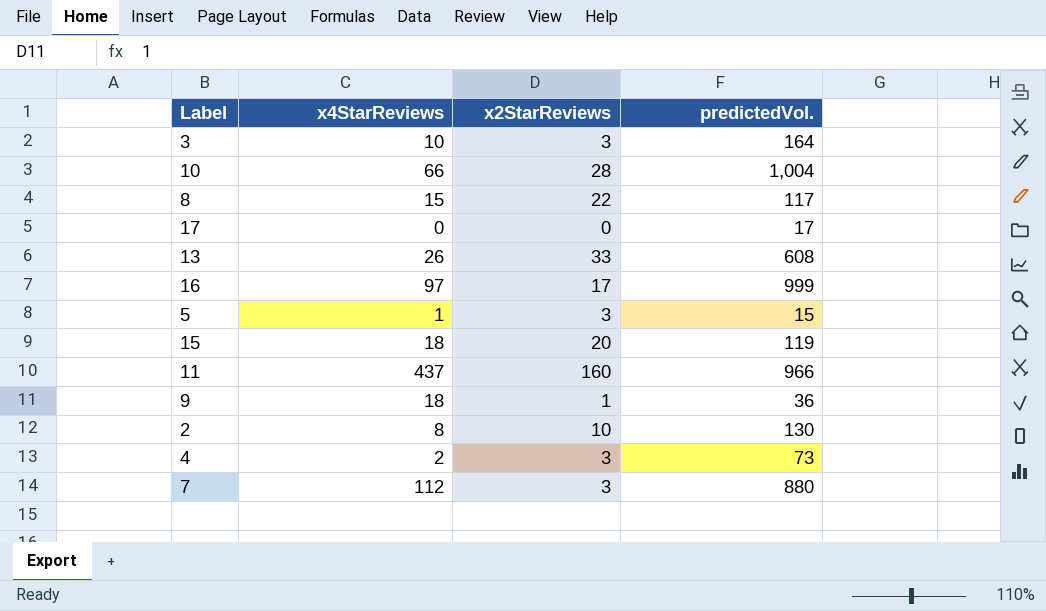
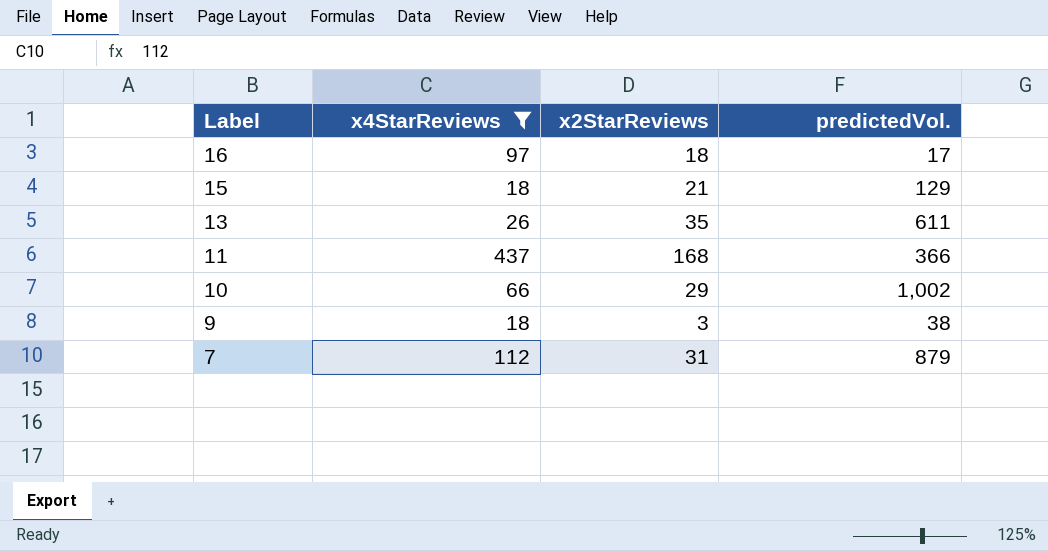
filter: none -> x4StarReviews >= 18
row order: none -> Label descending
16 | x2StarReviews: 17 -> 18
16 | predictedVol.: 999 -> 17
15 | x2StarReviews: 20 -> 21
15 | predictedVol.: 119 -> 129
13 | x2StarReviews: 33 -> 35
13 | predictedVol.: 608 -> 611
11 | x2StarReviews: 160 -> 168
11 | predictedVol.: 966 -> 366
10 | x2StarReviews: 28 -> 29
10 | predictedVol.: 1,004 -> 1,002
9 | x2StarReviews: 1 -> 3
9 | predictedVol.: 36 -> 38
7 | x2StarReviews: 3 -> 31
7 | predictedVol.: 880 -> 879

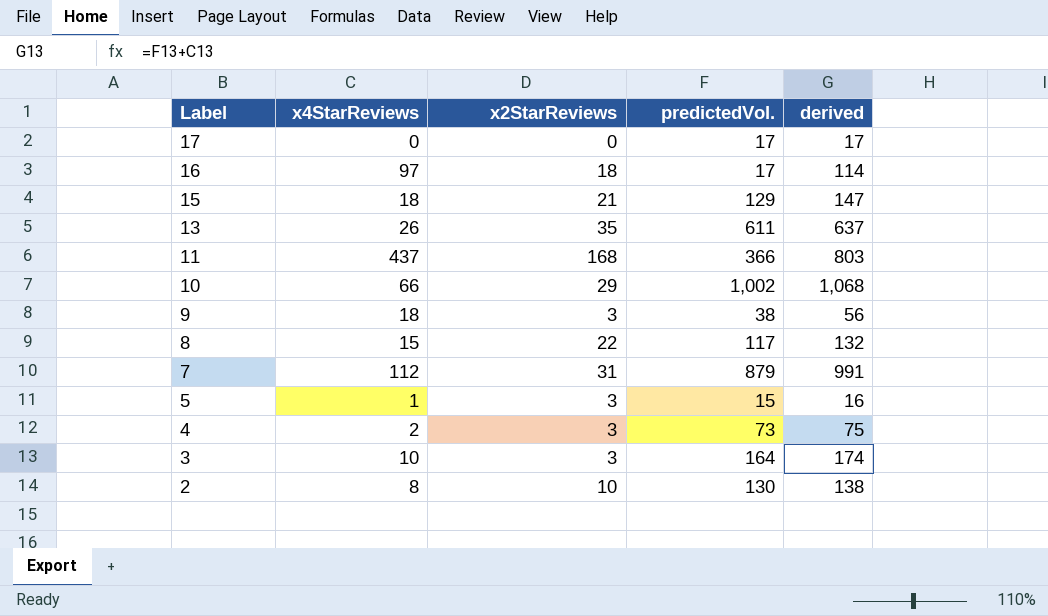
filter: x4StarReviews >= 18 -> none
column derived | formula: none -> [x4StarReviews] + [predictedVol.]

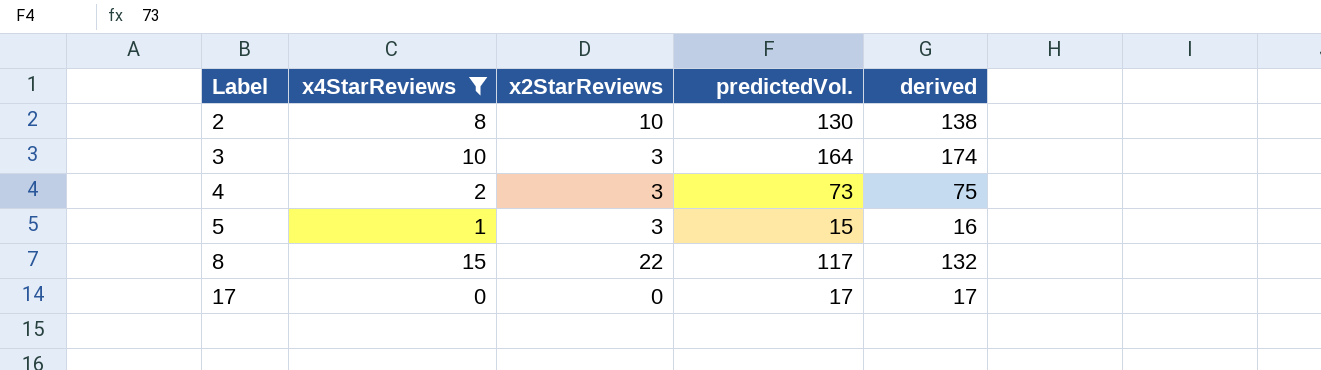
filter: none -> x4StarReviews <= 15
row order: Label descending -> Label ascending

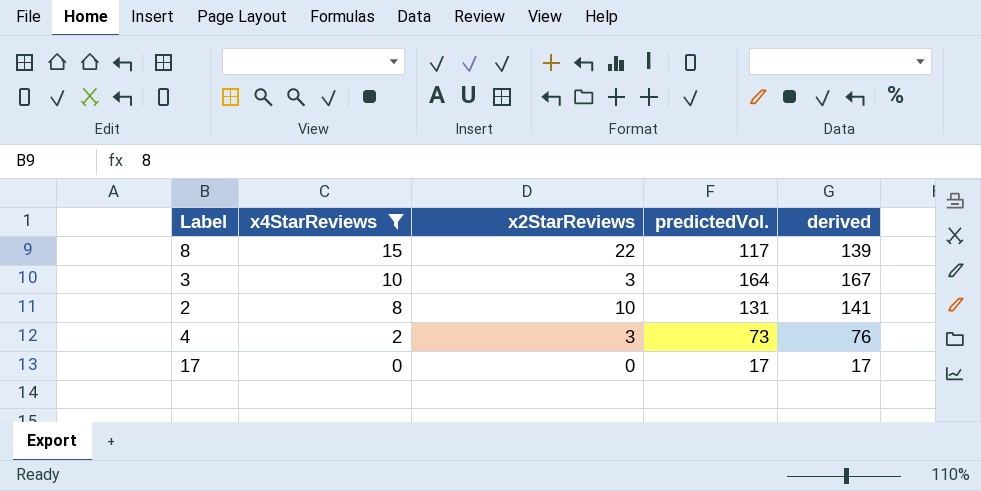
row order: Label ascending -> x4StarReviews descending
column derived | formula: [x4StarReviews] + [predictedVol.] -> [x2StarReviews] + [predictedVol.]
row 5: 1 | 3 | 15 | 16 -> none
2 | predictedVol.: 130 -> 131

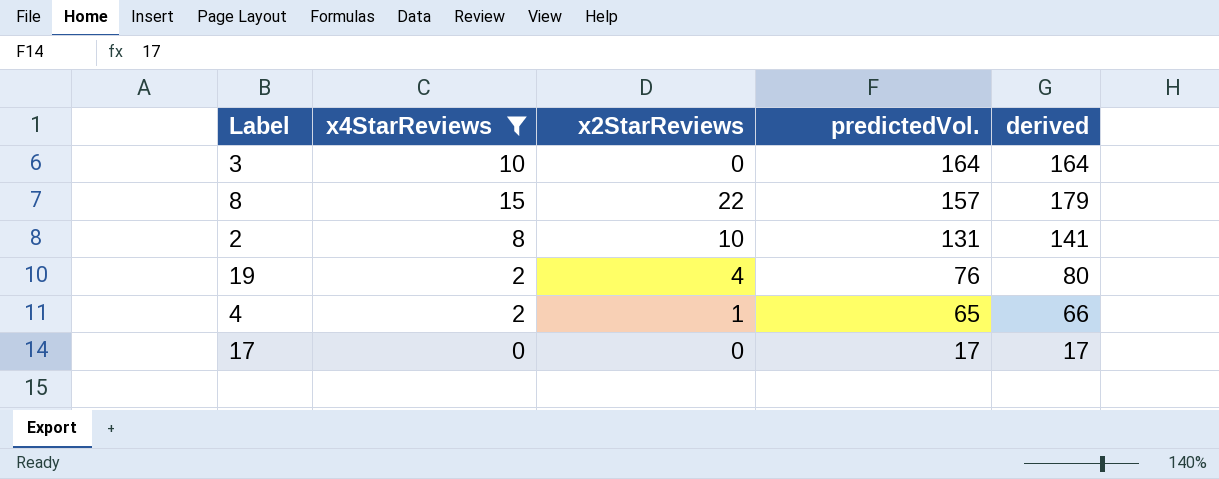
row order: x4StarReviews descending -> predictedVol. descending
3 | x2StarReviews: 3 -> 0
3 | derived: 167 -> 164
8 | predictedVol.: 117 -> 157
8 | derived: 139 -> 179
row 19: none -> 2 | 4 | 76 | 80
4 | x2StarReviews: 3 -> 1
4 | predictedVol.: 73 -> 65
4 | derived: 76 -> 66

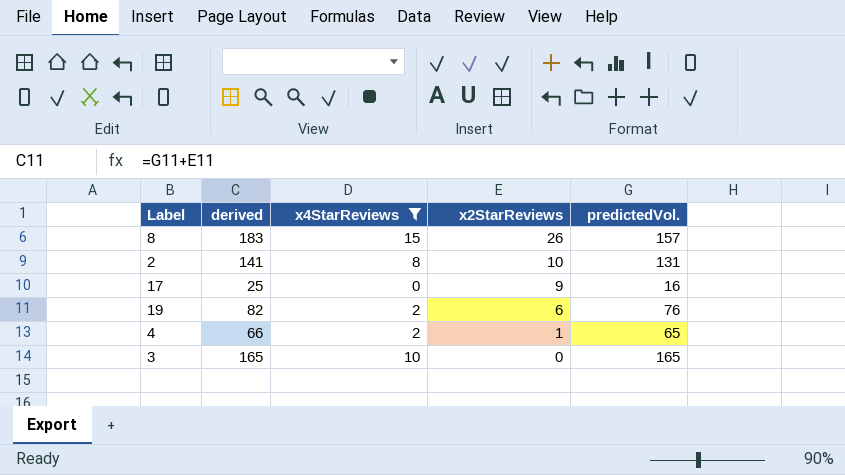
row order: predictedVol. descending -> x2StarReviews descending
column derived | position: 5 -> 2
8 | derived: 179 -> 183
8 | x2StarReviews: 22 -> 26
17 | derived: 17 -> 25
17 | x2StarReviews: 0 -> 9
17 | predictedVol.: 17 -> 16
19 | derived: 80 -> 82
19 | x2StarReviews: 4 -> 6
3 | derived: 164 -> 165
3 | predictedVol.: 164 -> 165

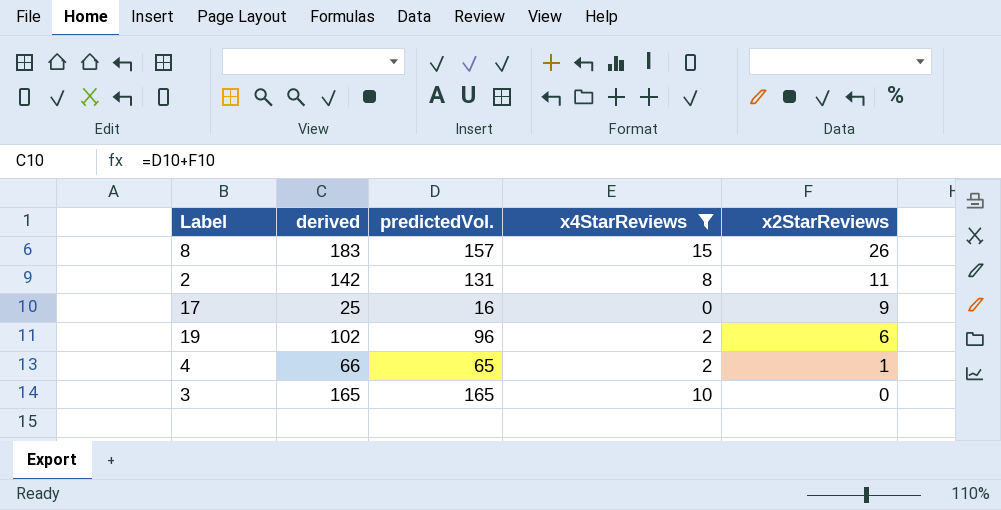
column predictedVol. | position: 5 -> 3
2 | derived: 141 -> 142
2 | x2StarReviews: 10 -> 11
19 | derived: 82 -> 102
19 | predictedVol.: 76 -> 96

